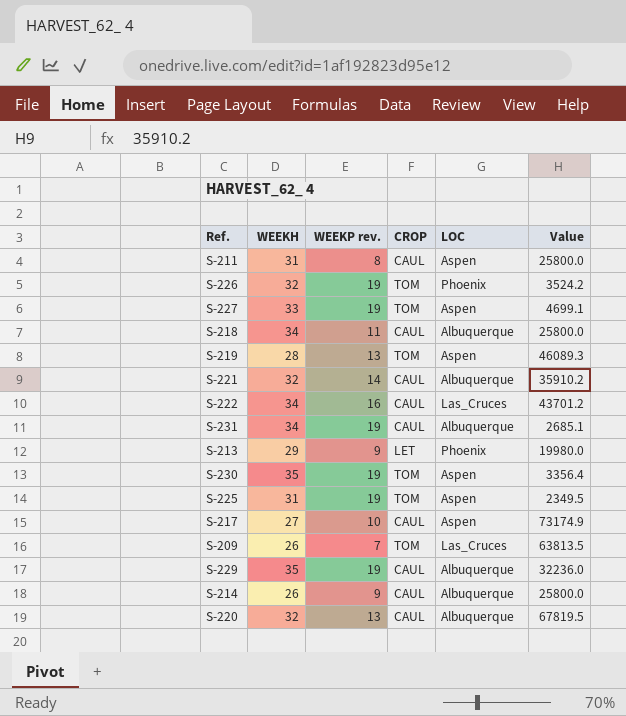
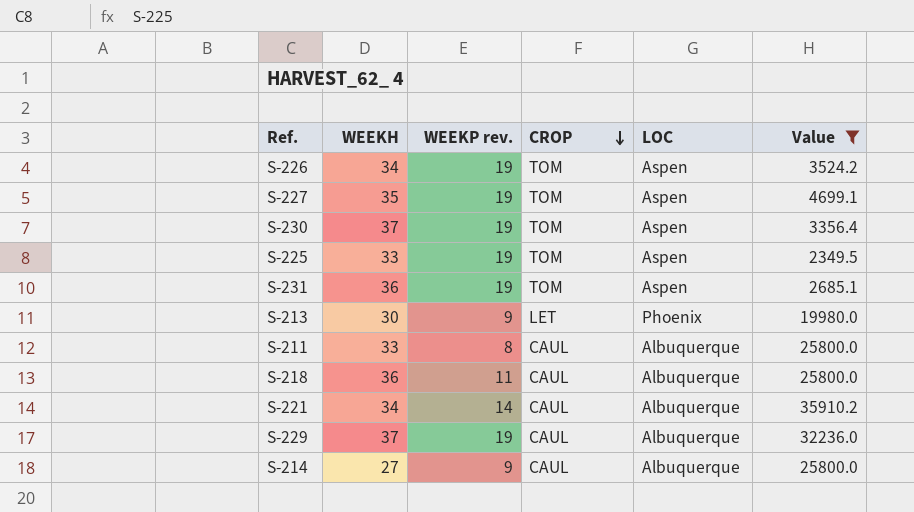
filter: none -> Value <= 35910.2
row order: none -> CROP descending
S-226 | WEEKH: 32 -> 34
S-226 | LOC: Phoenix -> Aspen
S-227 | WEEKH: 33 -> 35
S-230 | WEEKH: 35 -> 37
S-225 | WEEKH: 31 -> 33
S-231 | WEEKH: 34 -> 36
S-231 | CROP: CAUL -> TOM
S-231 | LOC: Albuquerque -> Aspen
S-213 | WEEKH: 29 -> 30
S-211 | WEEKH: 31 -> 33
S-211 | LOC: Aspen -> Albuquerque
S-218 | WEEKH: 34 -> 36
S-221 | WEEKH: 32 -> 34
S-229 | WEEKH: 35 -> 37
S-214 | WEEKH: 26 -> 27

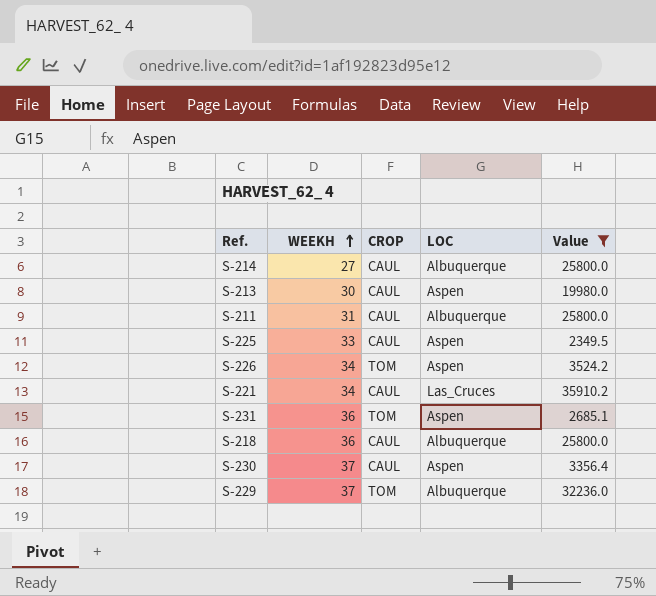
row order: CROP descending -> WEEKH ascending
column WEEKP rev. | position: 3 -> none
row S-227: 35 | 19 | TOM | Aspen | 4699.1 -> none
S-213 | CROP: LET -> CAUL
S-213 | LOC: Phoenix -> Aspen
S-211 | WEEKH: 33 -> 31
S-225 | CROP: TOM -> CAUL
S-221 | LOC: Albuquerque -> Las_Cruces
S-230 | CROP: TOM -> CAUL
S-229 | CROP: CAUL -> TOM

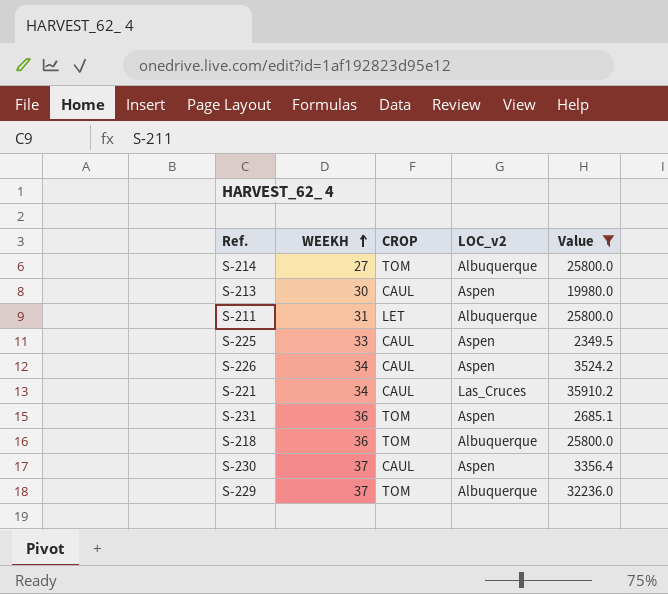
column name: LOC -> LOC_v2
S-214 | CROP: CAUL -> TOM
S-211 | CROP: CAUL -> LET
S-226 | CROP: TOM -> CAUL
S-218 | CROP: CAUL -> TOM

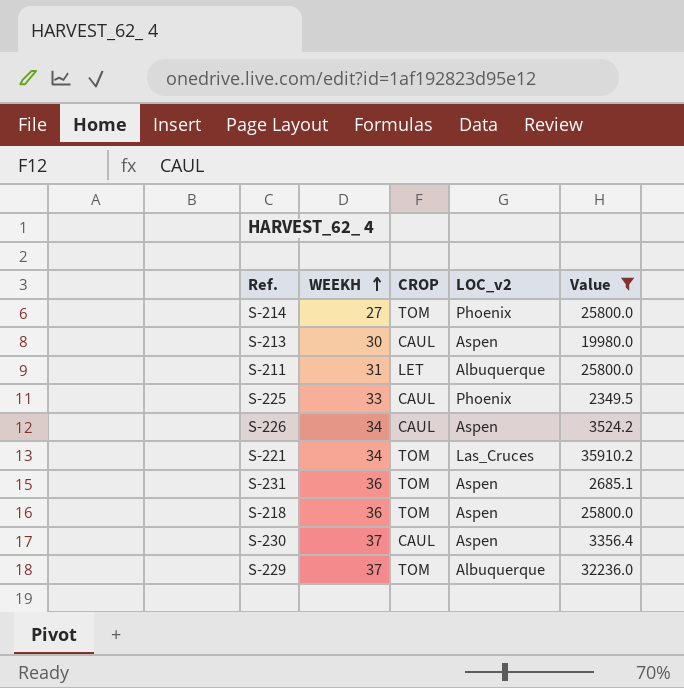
S-214 | LOC_v2: Albuquerque -> Phoenix
S-225 | LOC_v2: Aspen -> Phoenix
S-221 | CROP: CAUL -> TOM
S-218 | LOC_v2: Albuquerque -> Aspen

